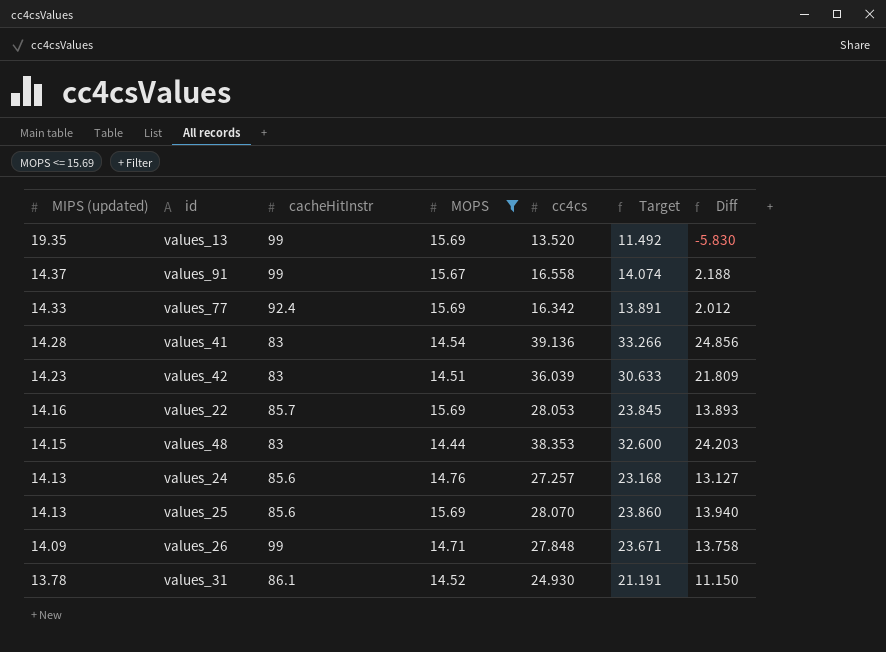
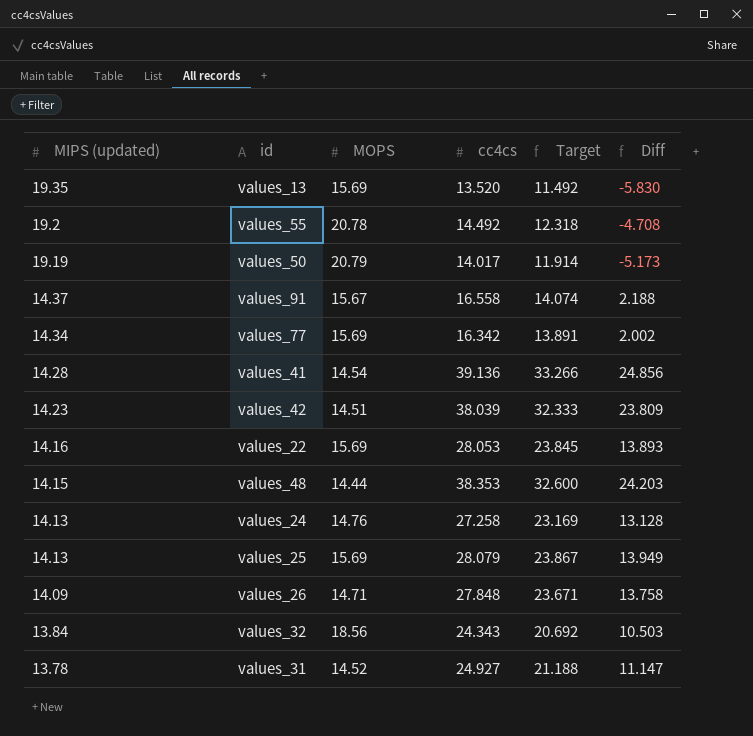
filter: MOPS <= 15.69 -> none
column cacheHitInstr | position: 3 -> none
values_77 | MIPS (updated): 14.33 -> 14.34
values_77 | Diff: 2.012 -> 2.002
values_42 | cc4cs: 36.039 -> 38.039
values_42 | Target: 30.633 -> 32.333
values_42 | Diff: 21.809 -> 23.809
values_24 | cc4cs: 27.257 -> 27.258
values_24 | Target: 23.168 -> 23.169
values_24 | Diff: 13.127 -> 13.128
values_25 | cc4cs: 28.070 -> 28.079
values_25 | Target: 23.860 -> 23.867
values_25 | Diff: 13.940 -> 13.949
values_31 | cc4cs: 24.930 -> 24.927
values_31 | Target: 21.191 -> 21.188
values_31 | Diff: 11.150 -> 11.147

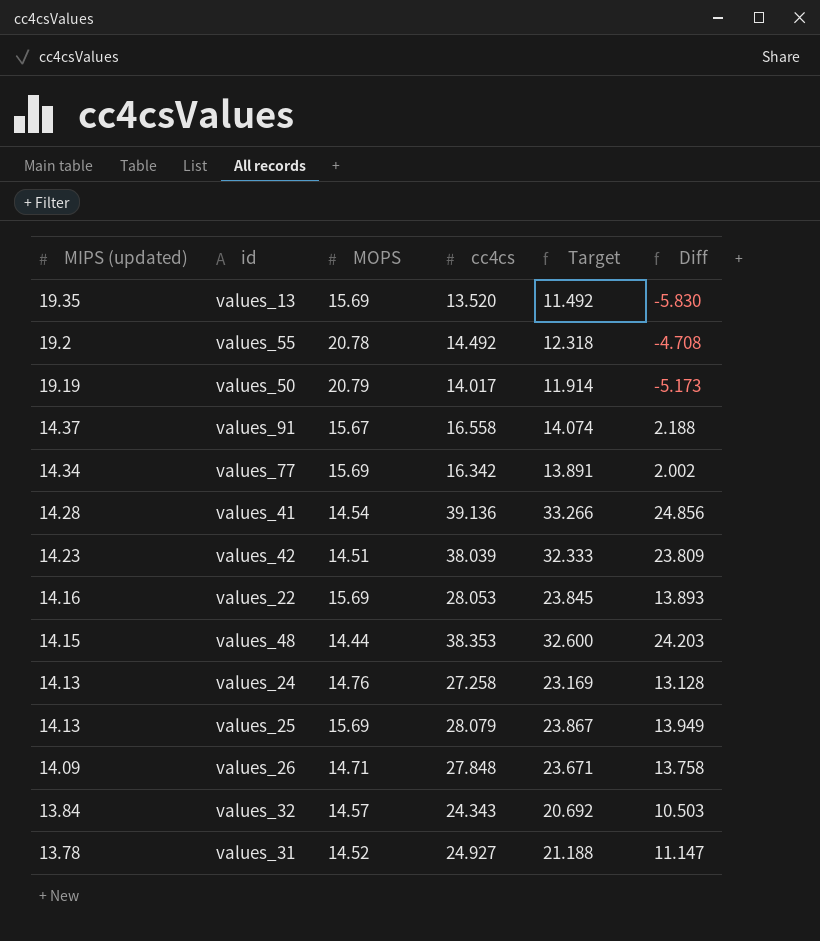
values_32 | MOPS: 18.56 -> 14.57

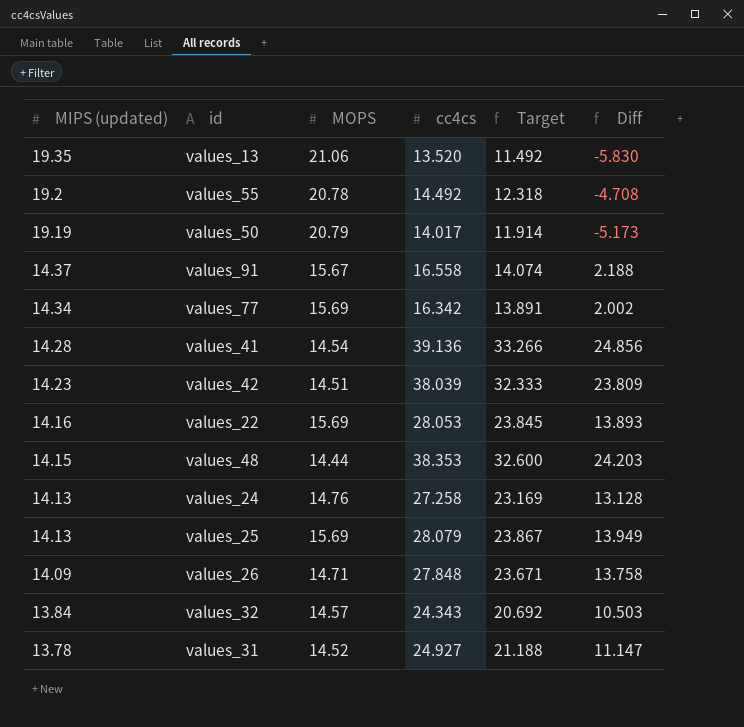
values_13 | MOPS: 15.69 -> 21.06

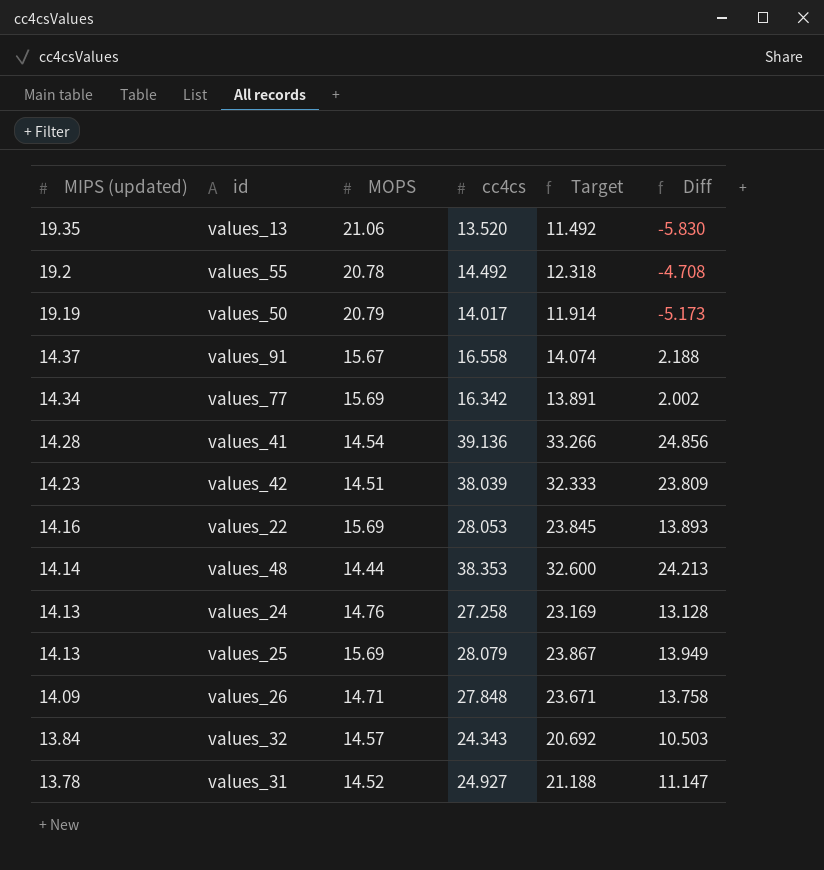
values_48 | MIPS (updated): 14.15 -> 14.14
values_48 | Diff: 24.203 -> 24.213

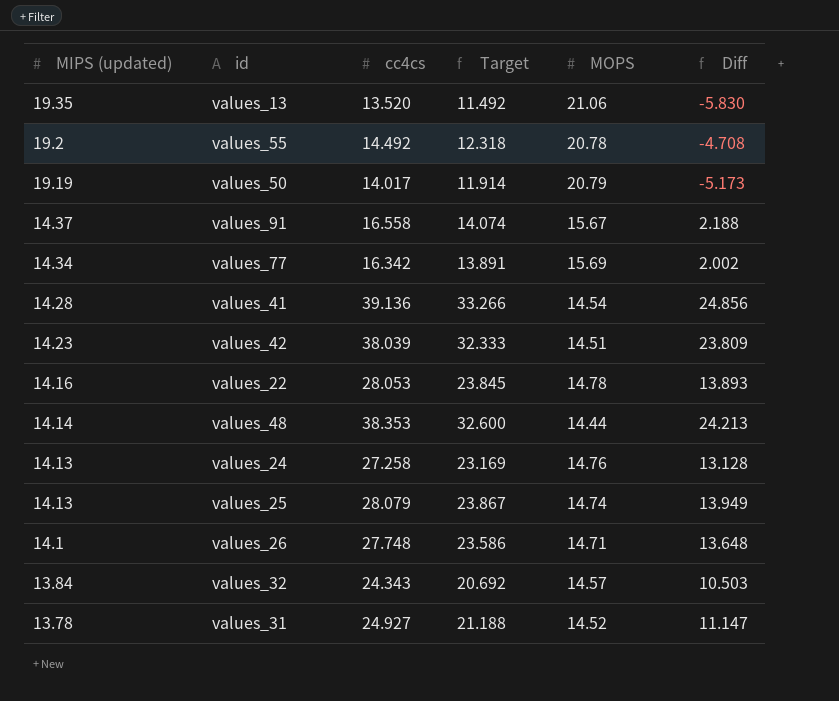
column MOPS | position: 3 -> 5
values_22 | MOPS: 15.69 -> 14.78
values_25 | MOPS: 15.69 -> 14.74
values_26 | MIPS (updated): 14.09 -> 14.1
values_26 | cc4cs: 27.848 -> 27.748
values_26 | Target: 23.671 -> 23.586
values_26 | Diff: 13.758 -> 13.648

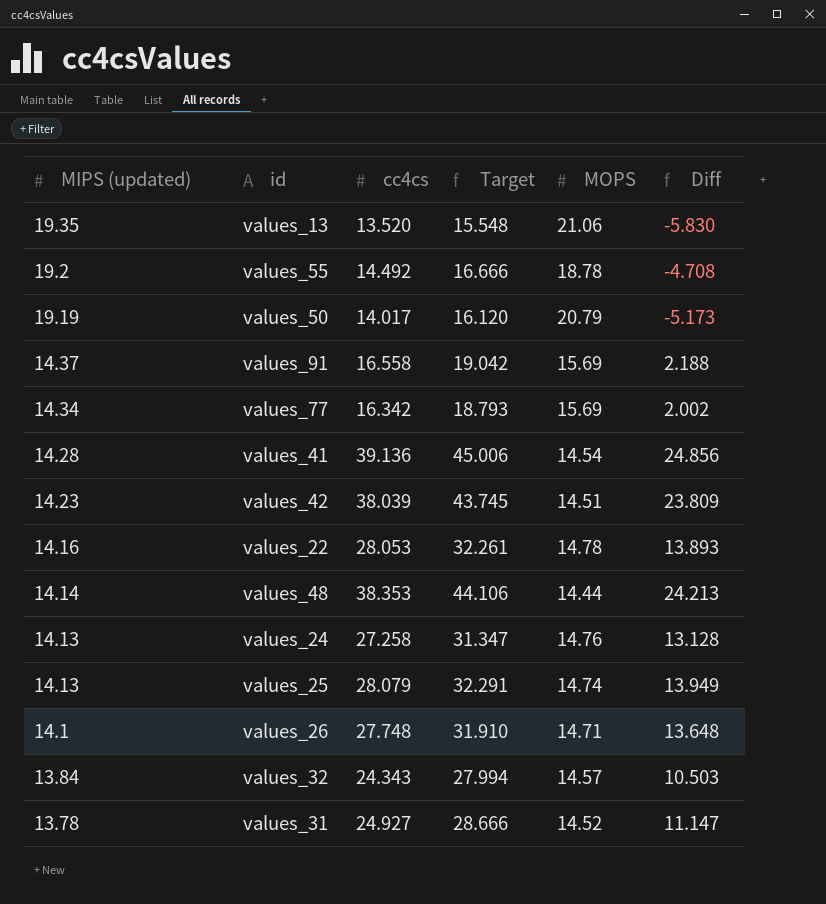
column Target | formula: [cc4cs] * 0.85 -> [cc4cs] * 1.15
values_55 | MOPS: 20.78 -> 18.78
values_91 | MOPS: 15.67 -> 15.69

